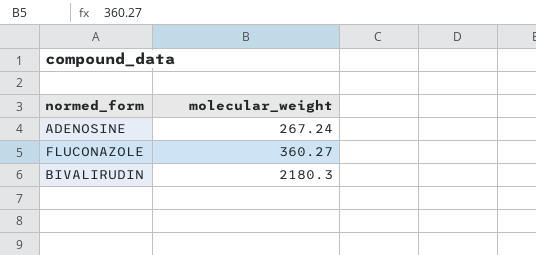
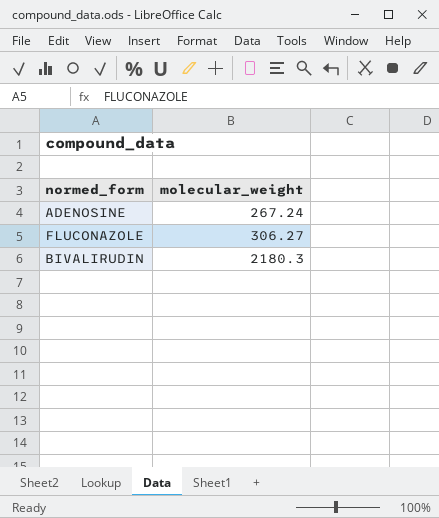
FLUCONAZOLE | molecular_weight: 360.27 -> 306.27

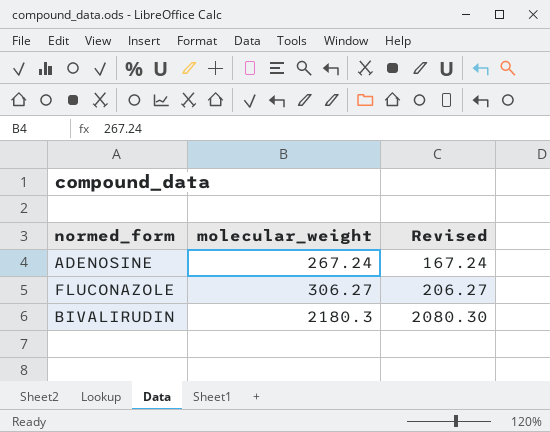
column Revised | formula: none -> [molecular_weight] - 100

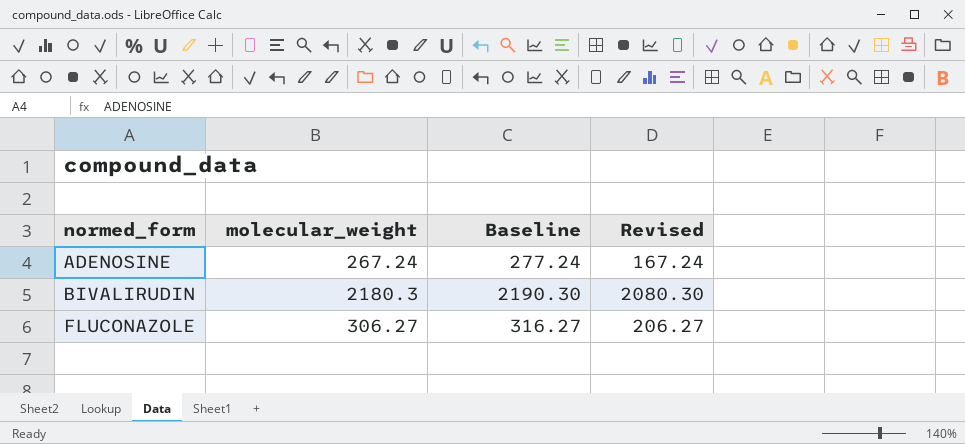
row order: molecular_weight ascending -> normed_form ascending
column Baseline | formula: none -> [molecular_weight] + 10

